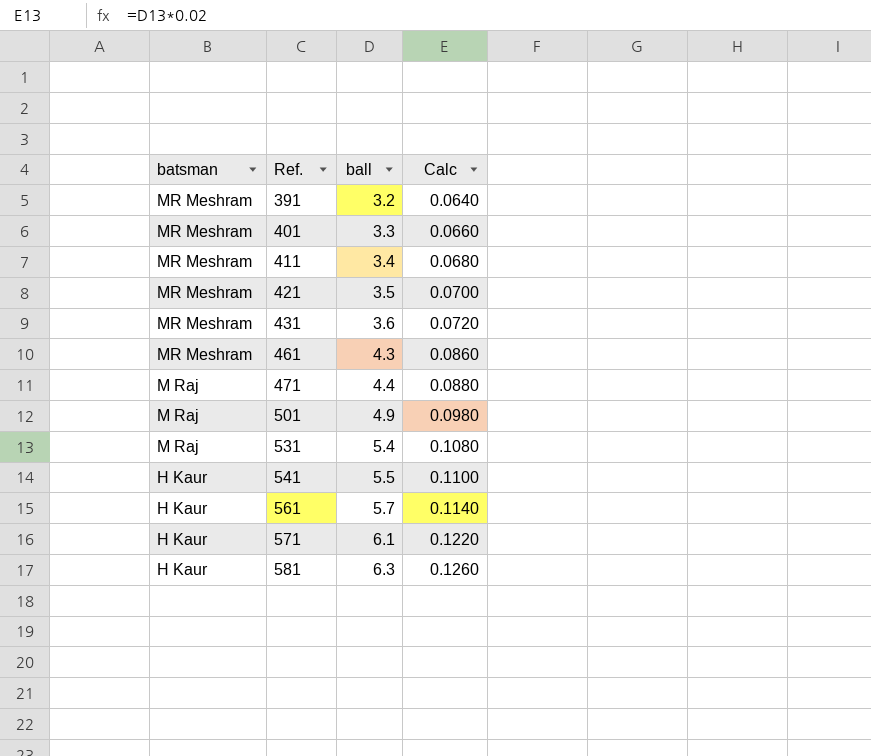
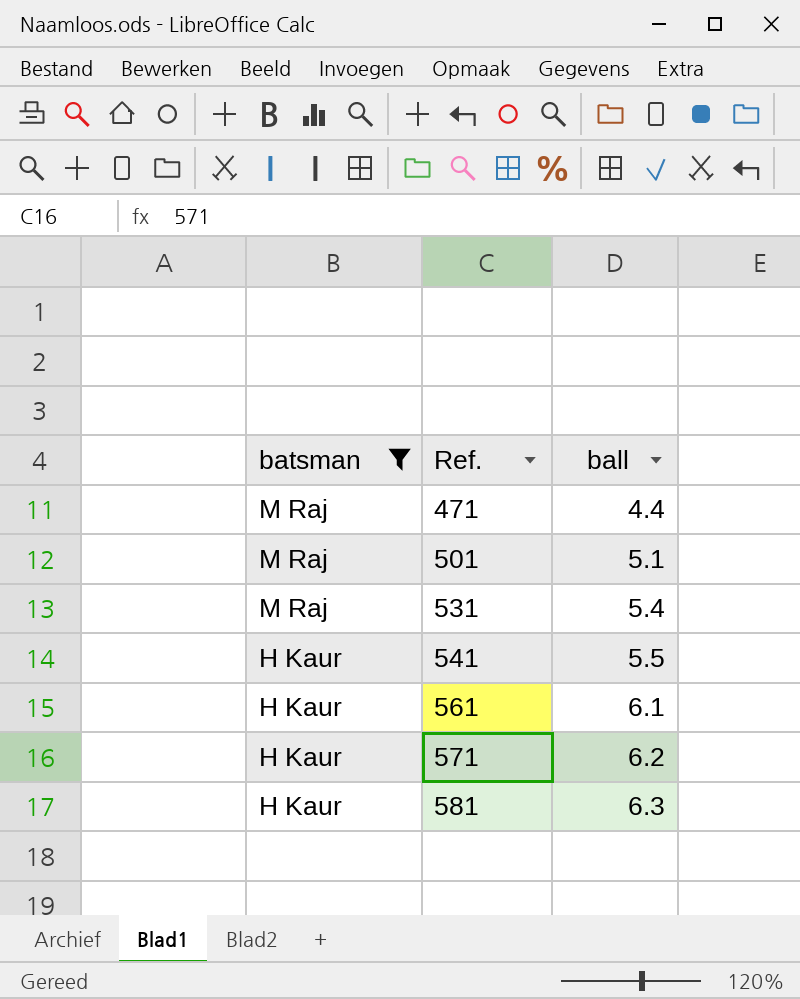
filter: none -> batsman != MR Meshram
column Calc | formula: [ball] * 0.02 -> none
501 | ball: 4.9 -> 5.1
561 | ball: 5.7 -> 6.1
571 | ball: 6.1 -> 6.2

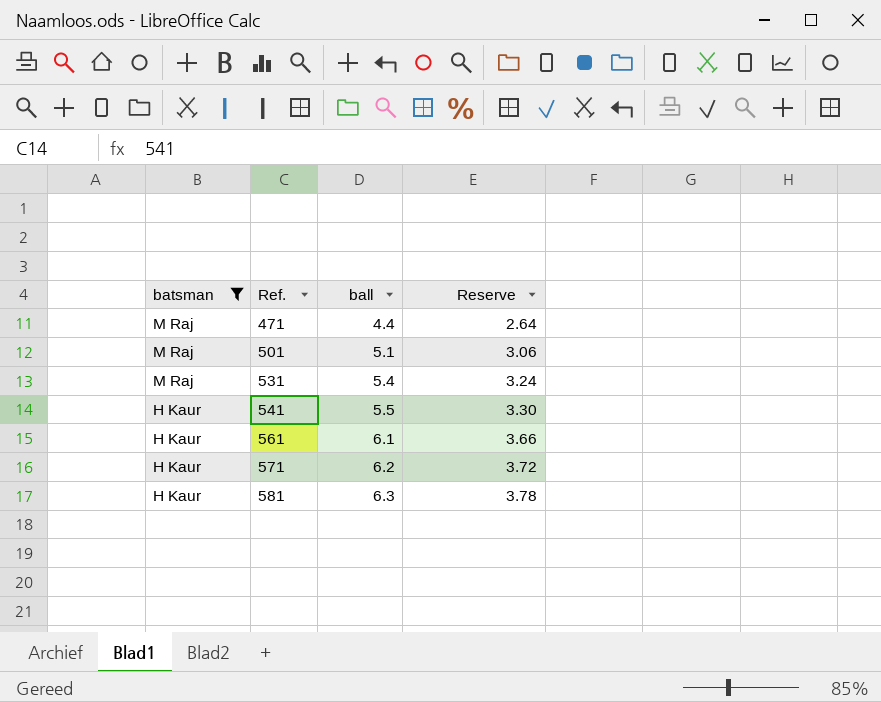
column Reserve | formula: none -> [ball] * 0.6

